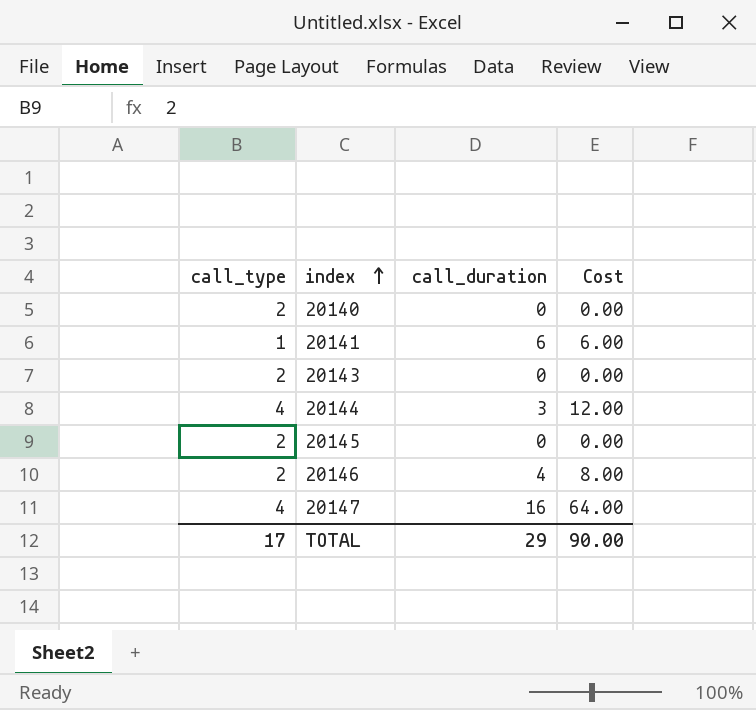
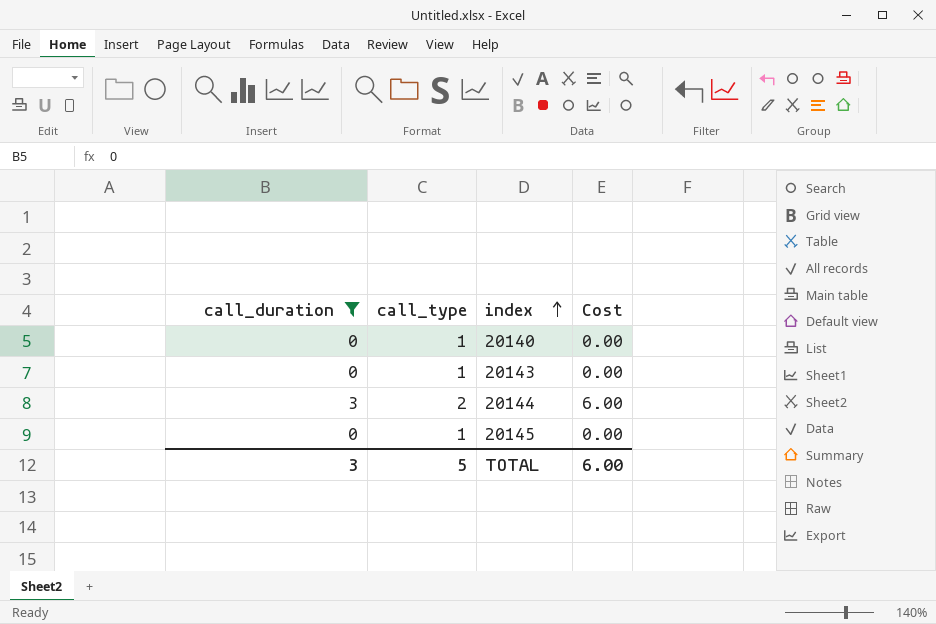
filter: none -> call_duration <= 3
column call_duration | position: 3 -> 1
20140 | call_type: 2 -> 1
20143 | call_type: 2 -> 1
20144 | call_type: 4 -> 2
20144 | Cost: 12.00 -> 6.00
20145 | call_type: 2 -> 1
TOTAL | call_duration: 29 -> 3
TOTAL | call_type: 17 -> 5
TOTAL | Cost: 90.00 -> 6.00

